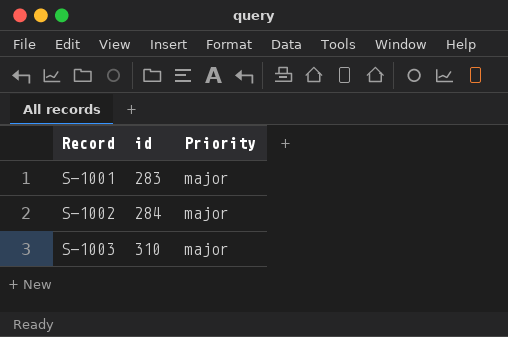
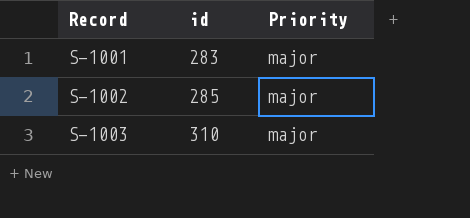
S-1002 | id: 284 -> 285

